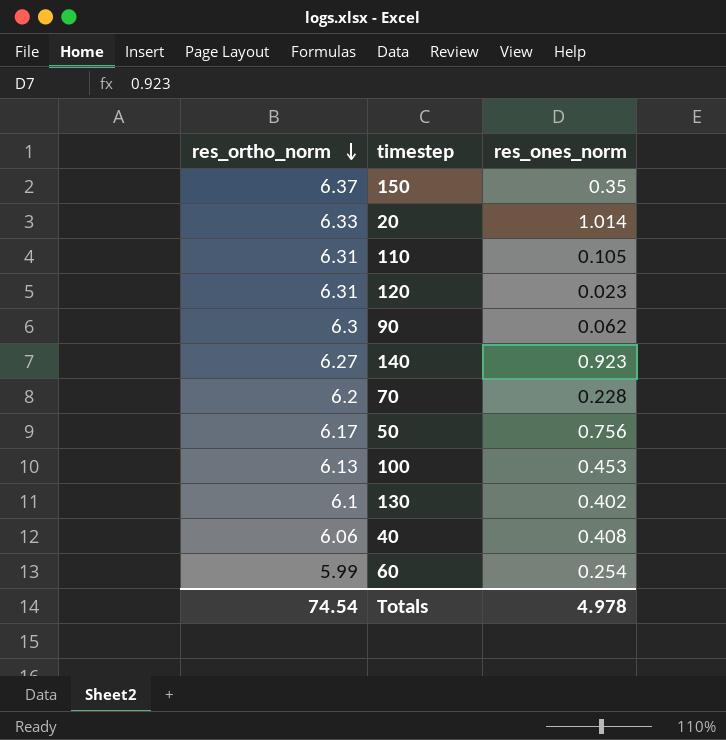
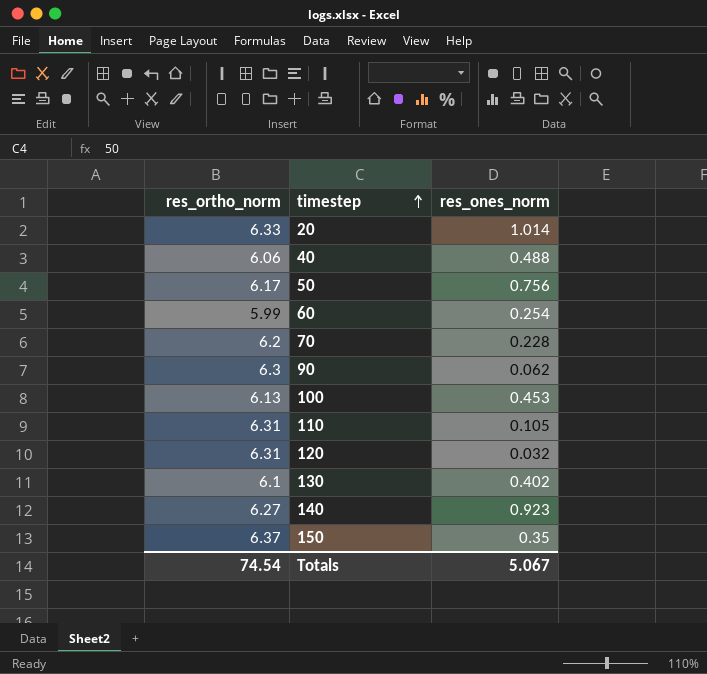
row order: res_ortho_norm descending -> timestep ascending
40 | res_ones_norm: 0.408 -> 0.488
120 | res_ones_norm: 0.023 -> 0.032
Totals | res_ones_norm: 4.978 -> 5.067

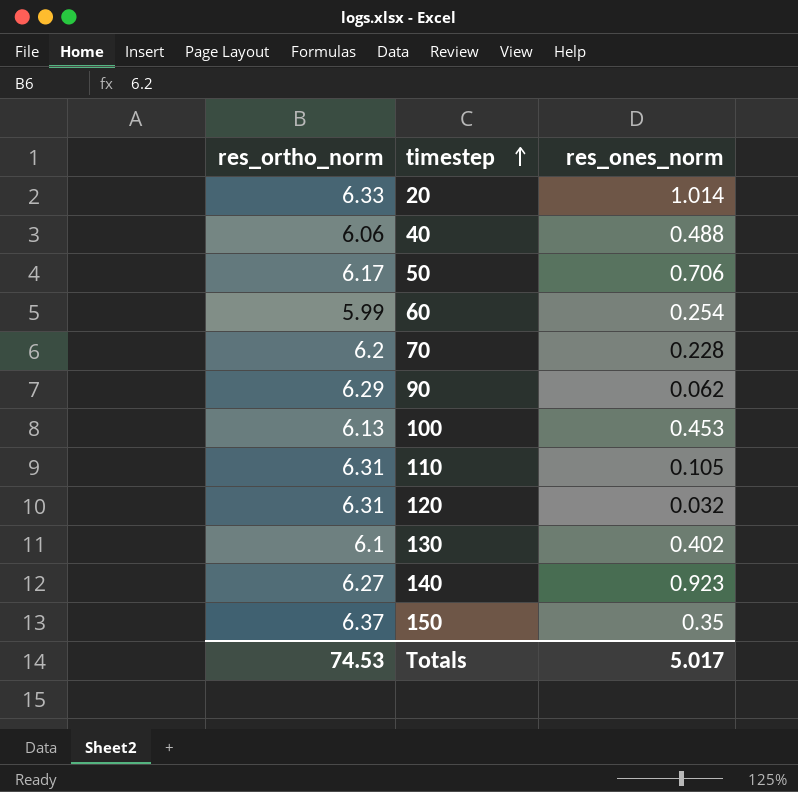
50 | res_ones_norm: 0.756 -> 0.706
90 | res_ortho_norm: 6.3 -> 6.29
Totals | res_ortho_norm: 74.54 -> 74.53
Totals | res_ones_norm: 5.067 -> 5.017

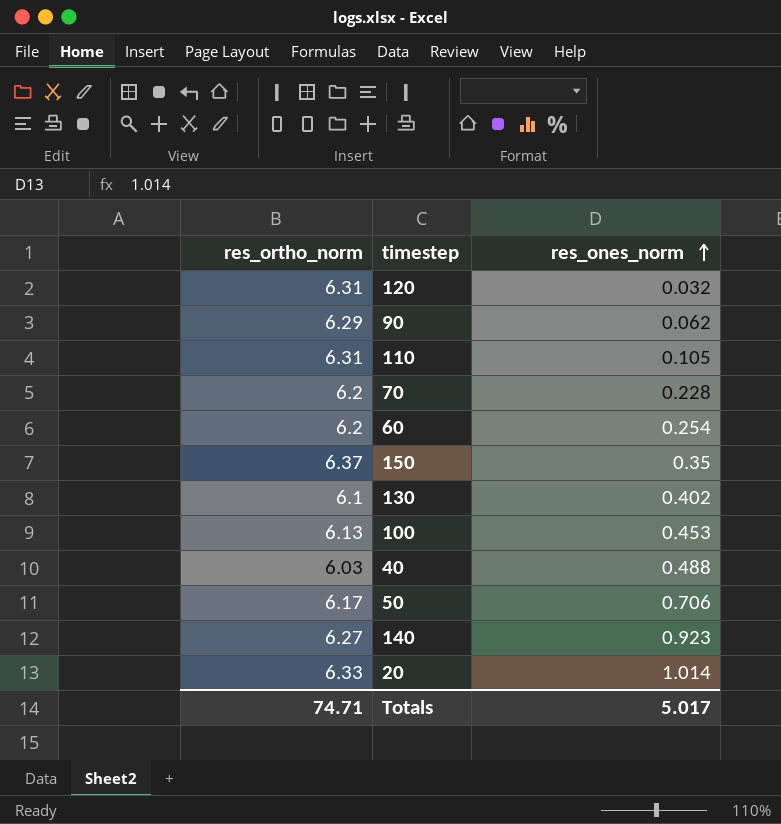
row order: timestep ascending -> res_ones_norm ascending
60 | res_ortho_norm: 5.99 -> 6.2
40 | res_ortho_norm: 6.06 -> 6.03
Totals | res_ortho_norm: 74.53 -> 74.71

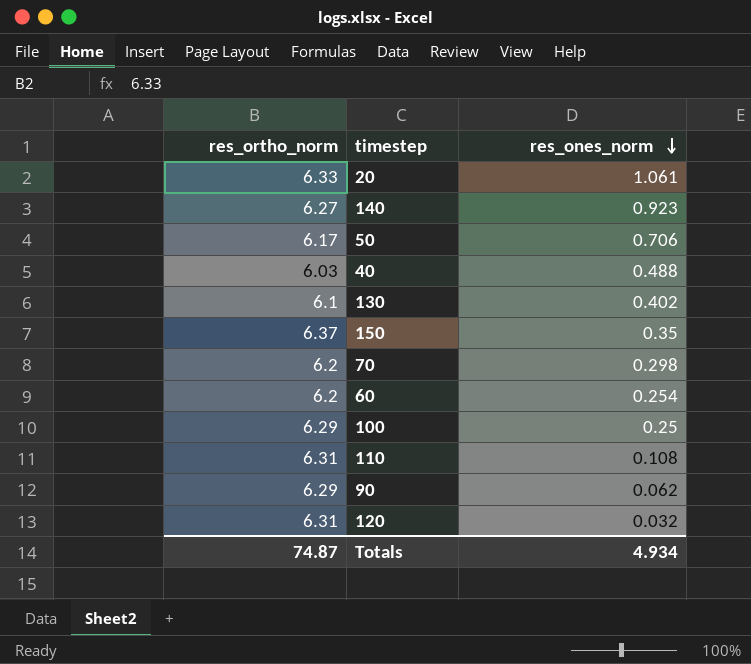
row order: res_ones_norm ascending -> res_ones_norm descending
20 | res_ones_norm: 1.014 -> 1.061
70 | res_ones_norm: 0.228 -> 0.298
100 | res_ortho_norm: 6.13 -> 6.29
100 | res_ones_norm: 0.453 -> 0.25
110 | res_ones_norm: 0.105 -> 0.108
Totals | res_ortho_norm: 74.71 -> 74.87
Totals | res_ones_norm: 5.017 -> 4.934

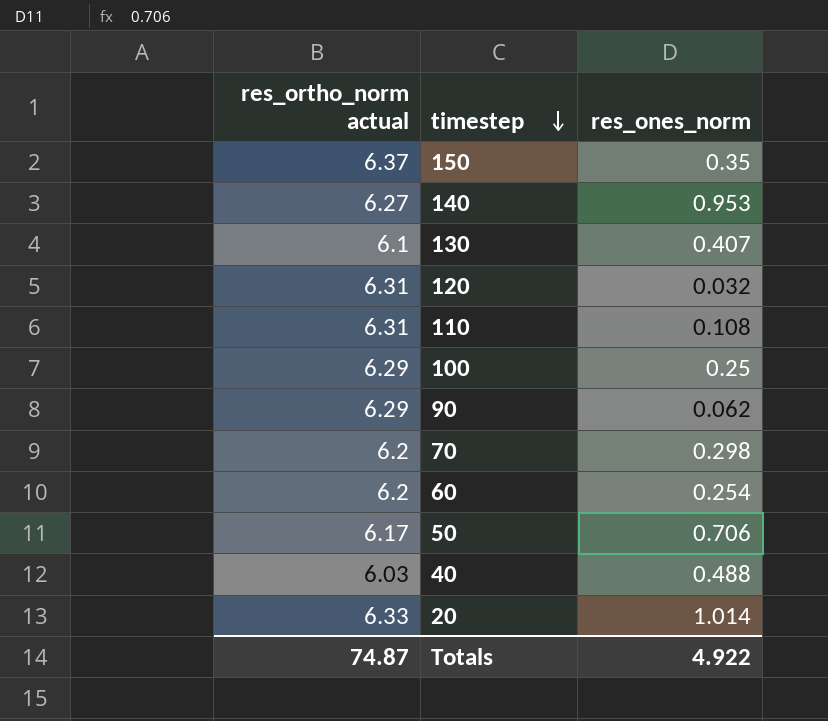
row order: res_ones_norm descending -> timestep descending
column name: res_ortho_norm -> res_ortho_norm actual
140 | res_ones_norm: 0.923 -> 0.953
130 | res_ones_norm: 0.402 -> 0.407
20 | res_ones_norm: 1.061 -> 1.014
Totals | res_ones_norm: 4.934 -> 4.922

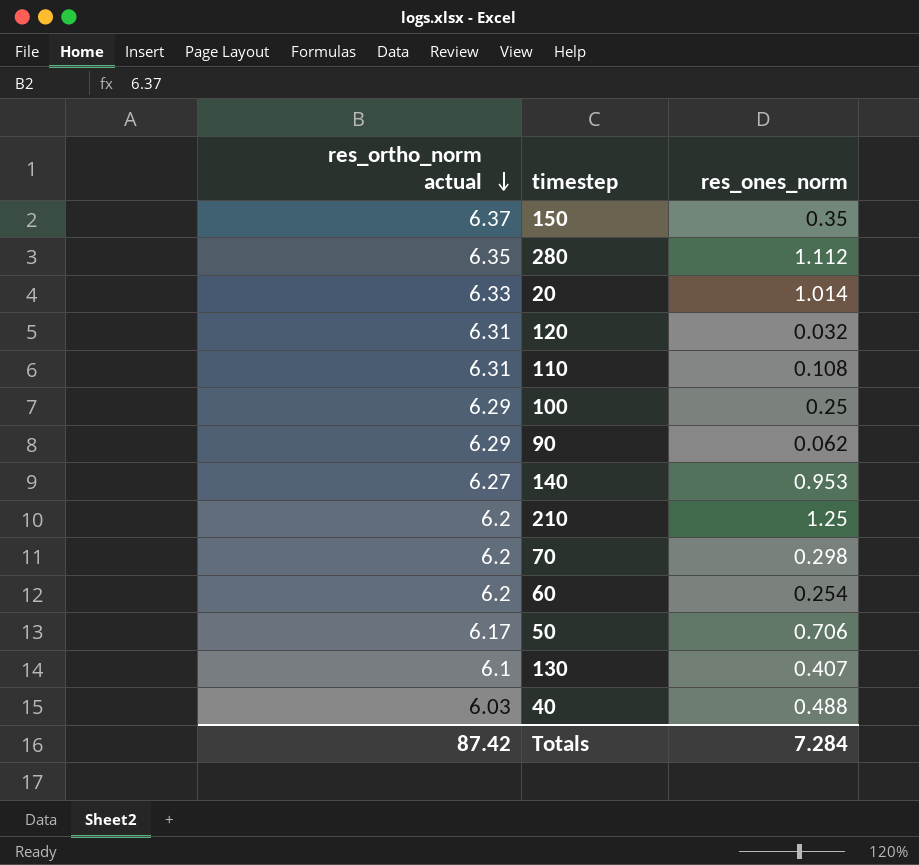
row order: timestep descending -> res_ortho_norm actual descending
row 280: none -> 6.35 | 1.112
row 210: none -> 6.2 | 1.25
Totals | res_ortho_norm actual: 74.87 -> 87.42
Totals | res_ones_norm: 4.922 -> 7.284

